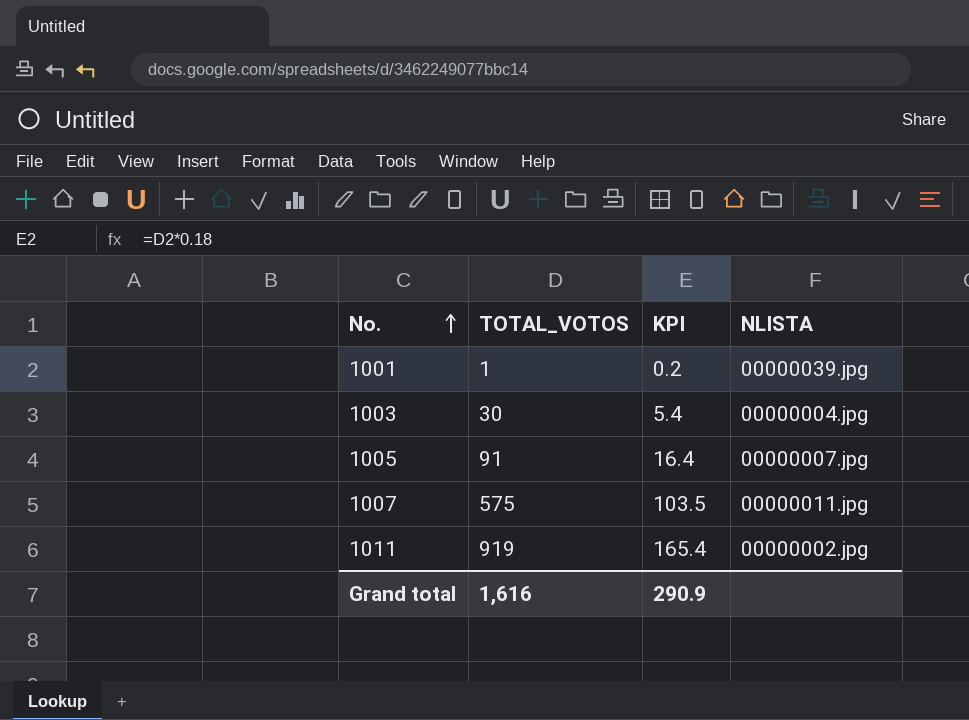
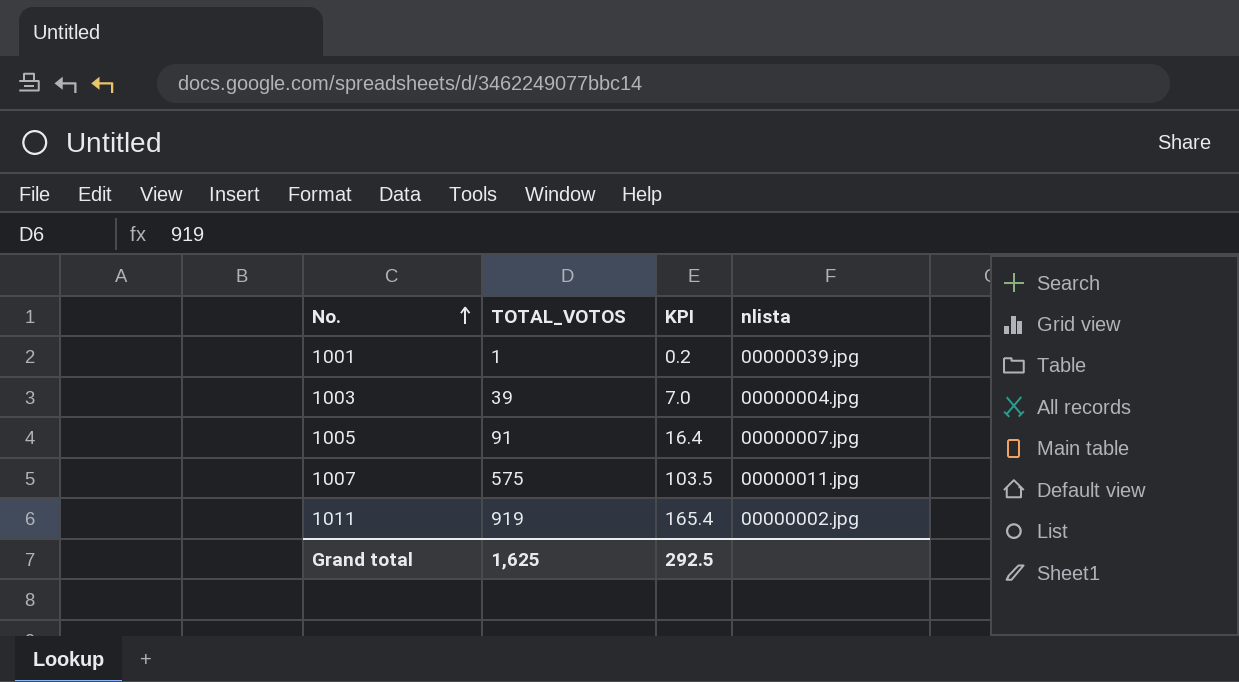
column name: NLISTA -> nlista
1003 | TOTAL_VOTOS: 30 -> 39
1003 | KPI: 5.4 -> 7.0
Grand total | TOTAL_VOTOS: 1,616 -> 1,625
Grand total | KPI: 290.9 -> 292.5

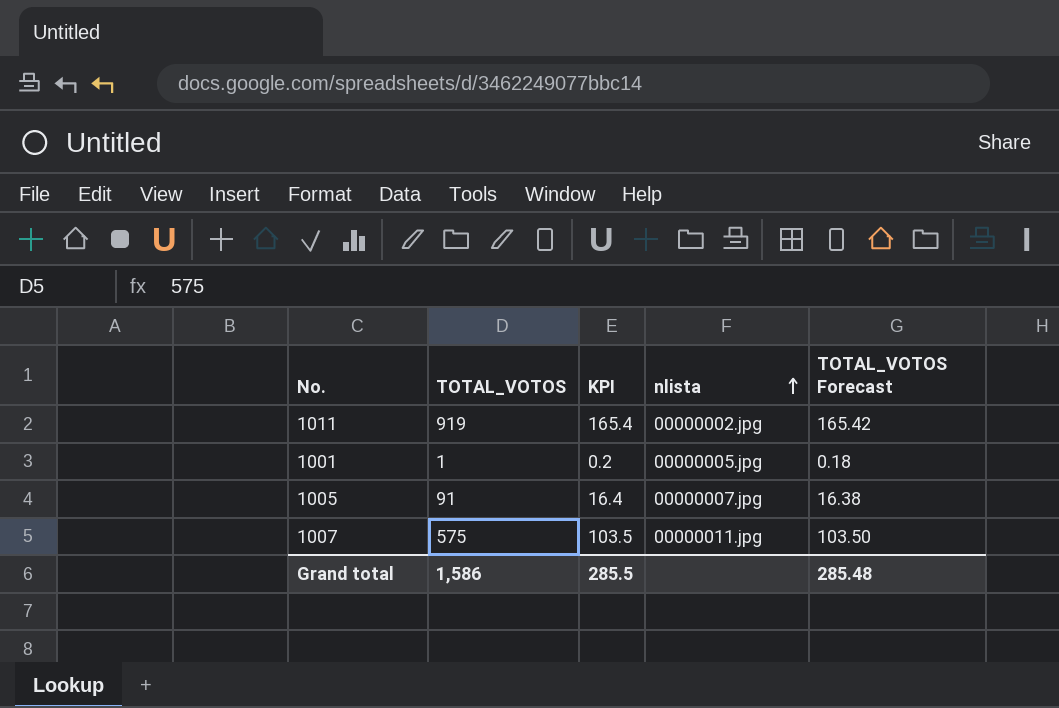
row order: No. ascending -> nlista ascending
column TOTAL_VOTOS Forecast | formula: none -> [TOTAL_VOTOS] * 0.18
row 1003: 39 | 7.0 | 00000004.jpg -> none
1001 | nlista: 00000039.jpg -> 00000005.jpg
Grand total | TOTAL_VOTOS: 1,625 -> 1,586
Grand total | KPI: 292.5 -> 285.5

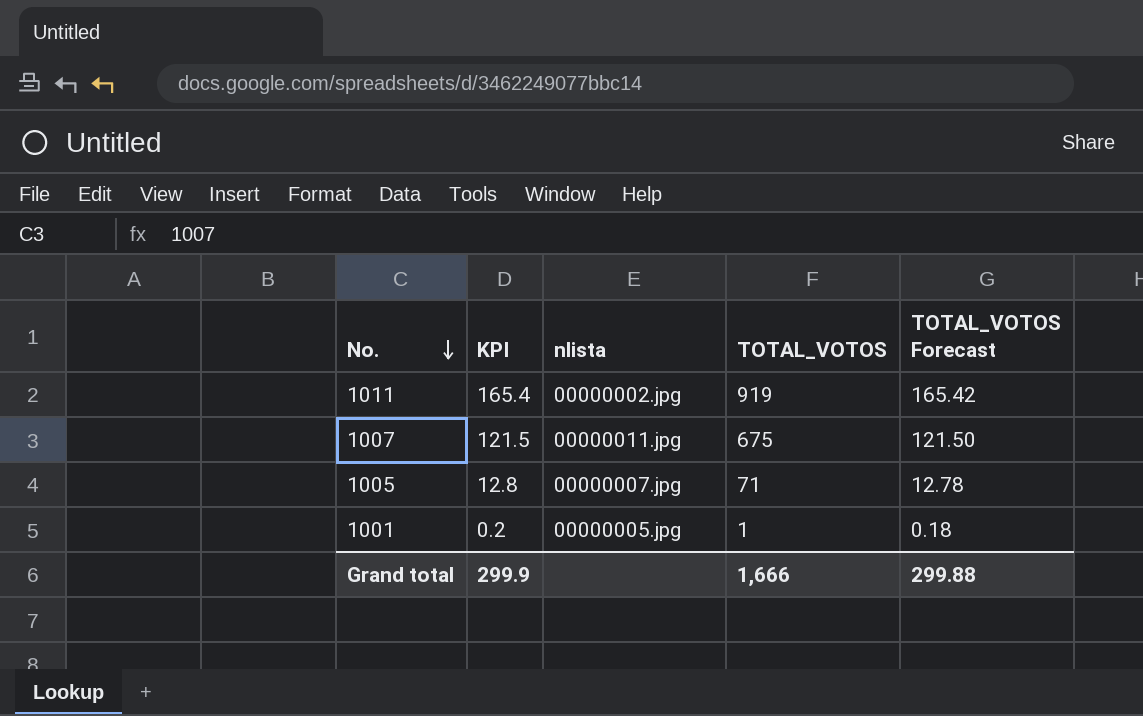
row order: nlista ascending -> No. descending
column TOTAL_VOTOS | position: 2 -> 4
1007 | KPI: 103.5 -> 121.5
1007 | TOTAL_VOTOS: 575 -> 675
1007 | TOTAL_VOTOS Forecast: 103.50 -> 121.50
1005 | KPI: 16.4 -> 12.8
1005 | TOTAL_VOTOS: 91 -> 71
1005 | TOTAL_VOTOS Forecast: 16.38 -> 12.78
Grand total | KPI: 285.5 -> 299.9
Grand total | TOTAL_VOTOS: 1,586 -> 1,666
Grand total | TOTAL_VOTOS Forecast: 285.48 -> 299.88

